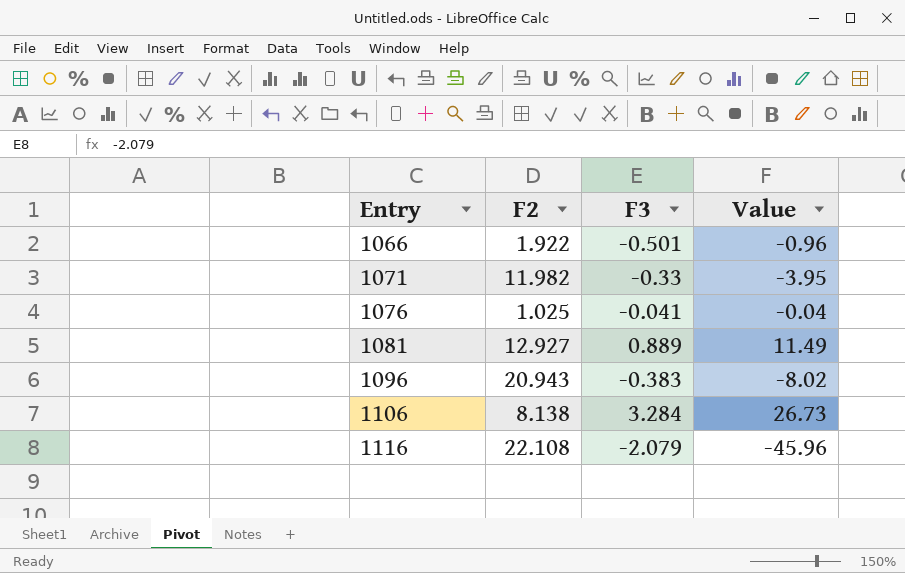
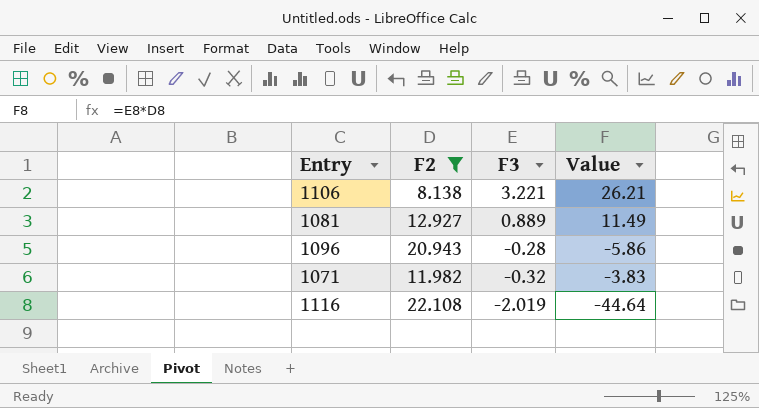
filter: none -> F2 >= 8.138
row order: Entry ascending -> F3 descending
1106 | F3: 3.284 -> 3.221
1106 | Value: 26.73 -> 26.21
1096 | F3: -0.383 -> -0.28
1096 | Value: -8.02 -> -5.86
1071 | F3: -0.33 -> -0.32
1071 | Value: -3.95 -> -3.83
1116 | F3: -2.079 -> -2.019
1116 | Value: -45.96 -> -44.64

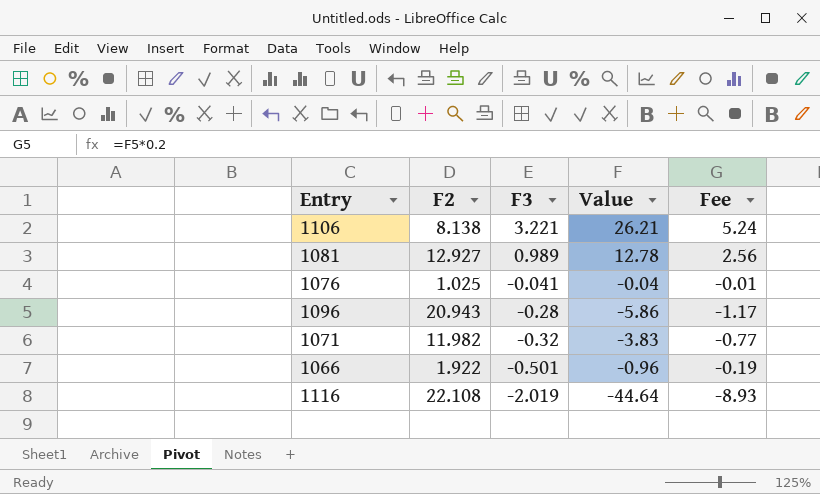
filter: F2 >= 8.138 -> none
column Fee | formula: none -> [Value] * 0.2
1081 | F3: 0.889 -> 0.989
1081 | Value: 11.49 -> 12.78

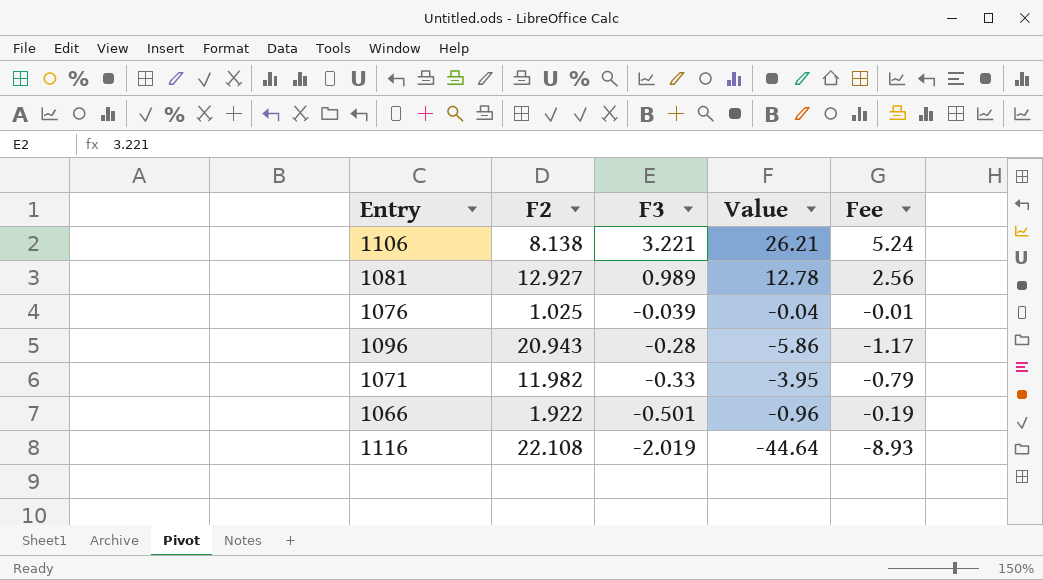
1076 | F3: -0.041 -> -0.039
1071 | F3: -0.32 -> -0.33
1071 | Value: -3.83 -> -3.95
1071 | Fee: -0.77 -> -0.79

